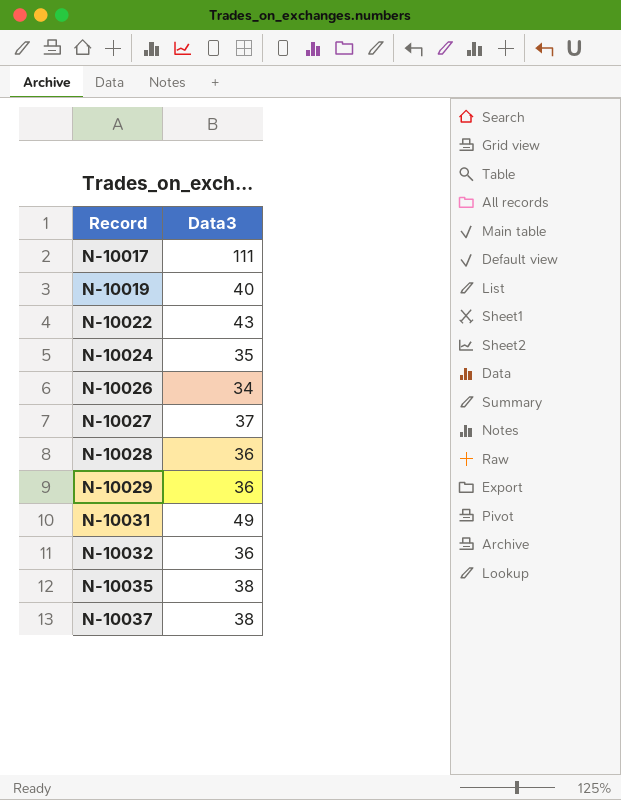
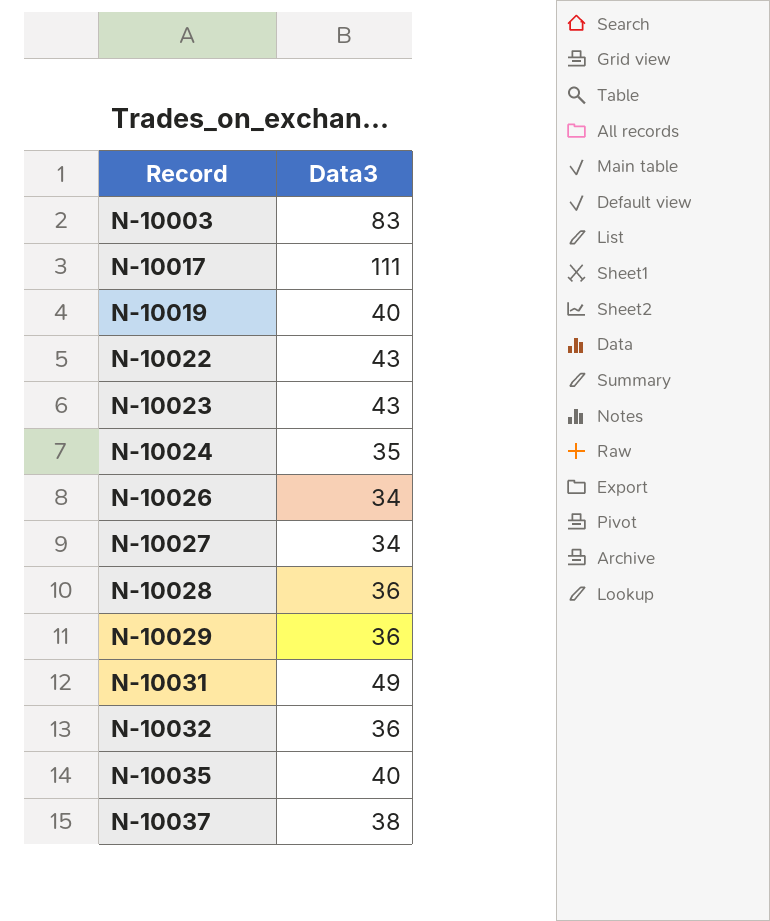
row N-10003: none -> 83
row N-10023: none -> 43
N-10027 | Data3: 37 -> 34
N-10035 | Data3: 38 -> 40

